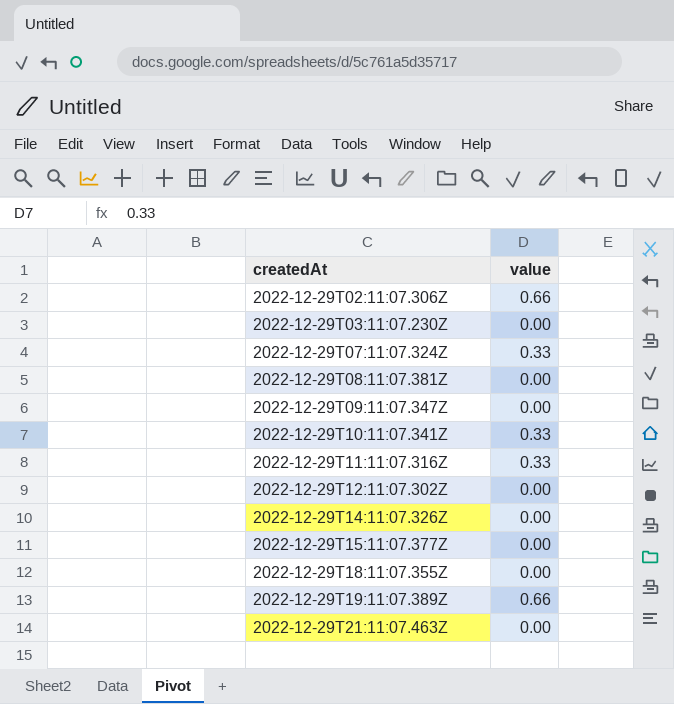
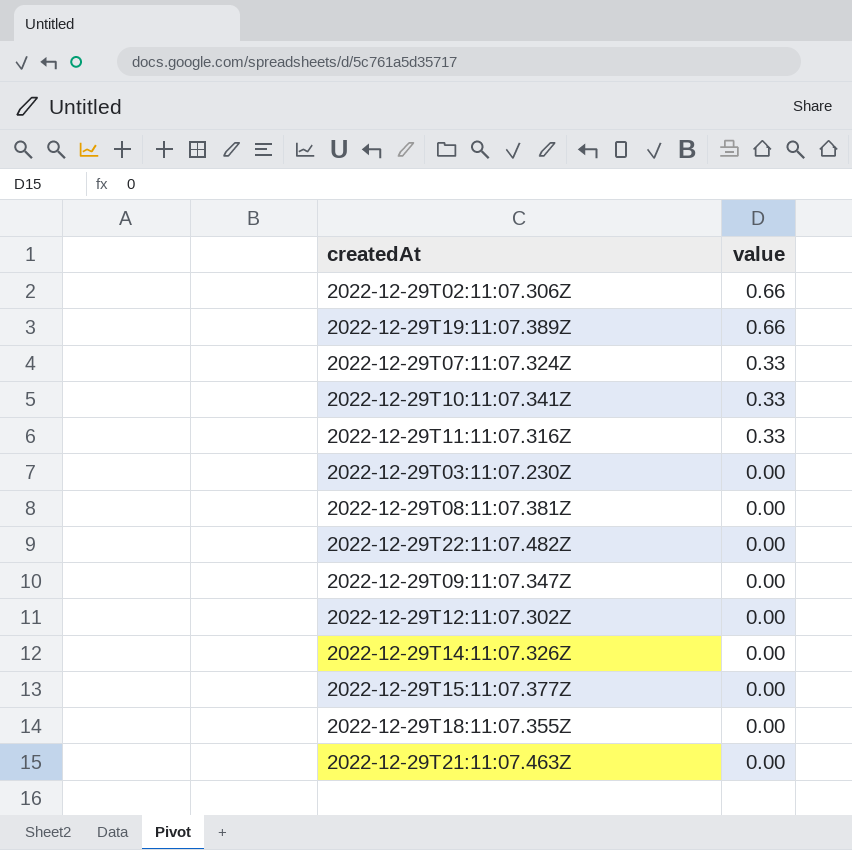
row order: createdAt ascending -> value descending
row 2022-12-29T22:11:07.482Z: none -> 0.00

